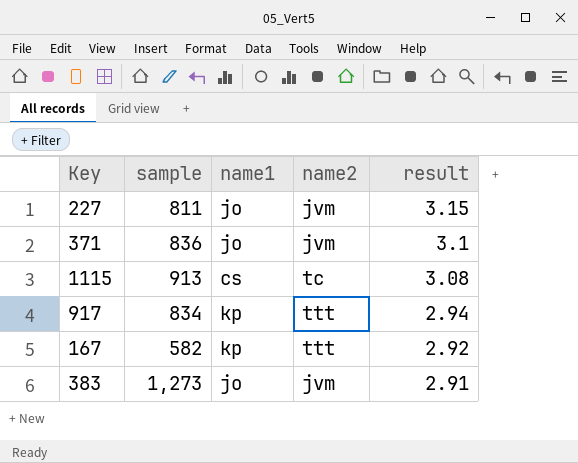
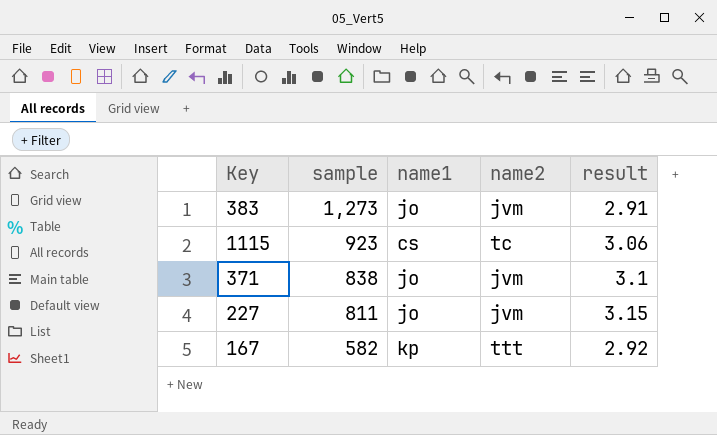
row order: result descending -> sample descending
row 917: 834 | kp | ttt | 2.94 -> none
1115 | sample: 913 -> 923
1115 | result: 3.08 -> 3.06
371 | sample: 836 -> 838

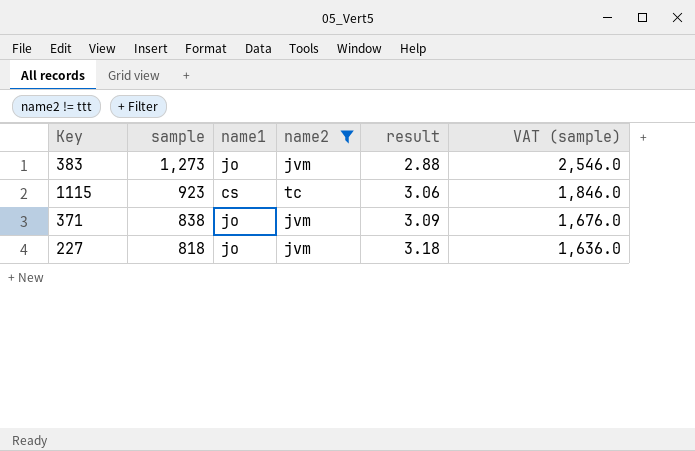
filter: none -> name2 != ttt
column VAT (sample) | formula: none -> [sample] * 2
383 | result: 2.91 -> 2.88
371 | result: 3.1 -> 3.09
227 | sample: 811 -> 818
227 | result: 3.15 -> 3.18

